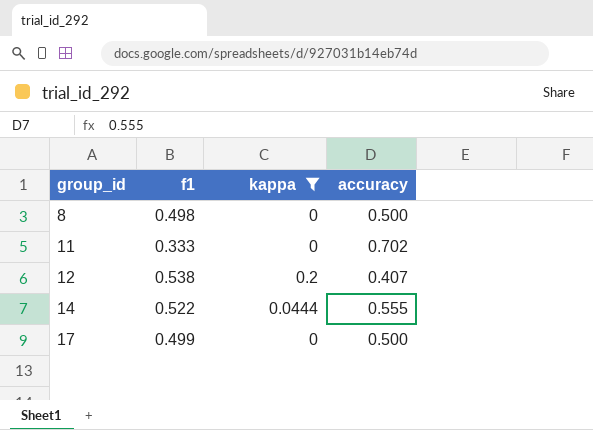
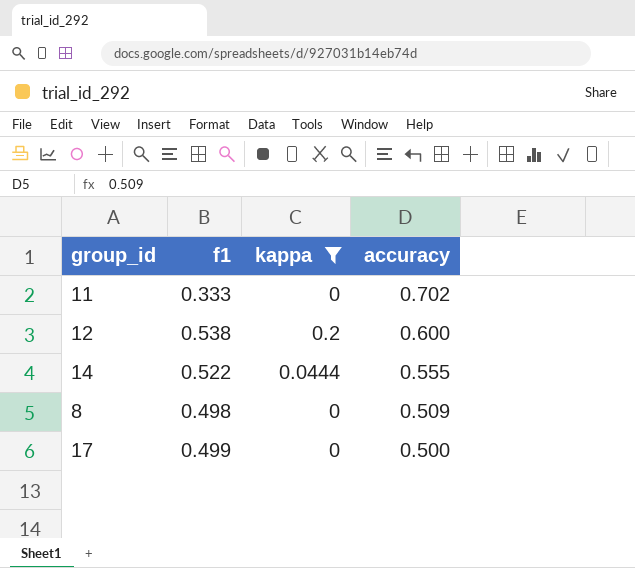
row order: group_id ascending -> accuracy descending
12 | accuracy: 0.407 -> 0.600
8 | accuracy: 0.500 -> 0.509

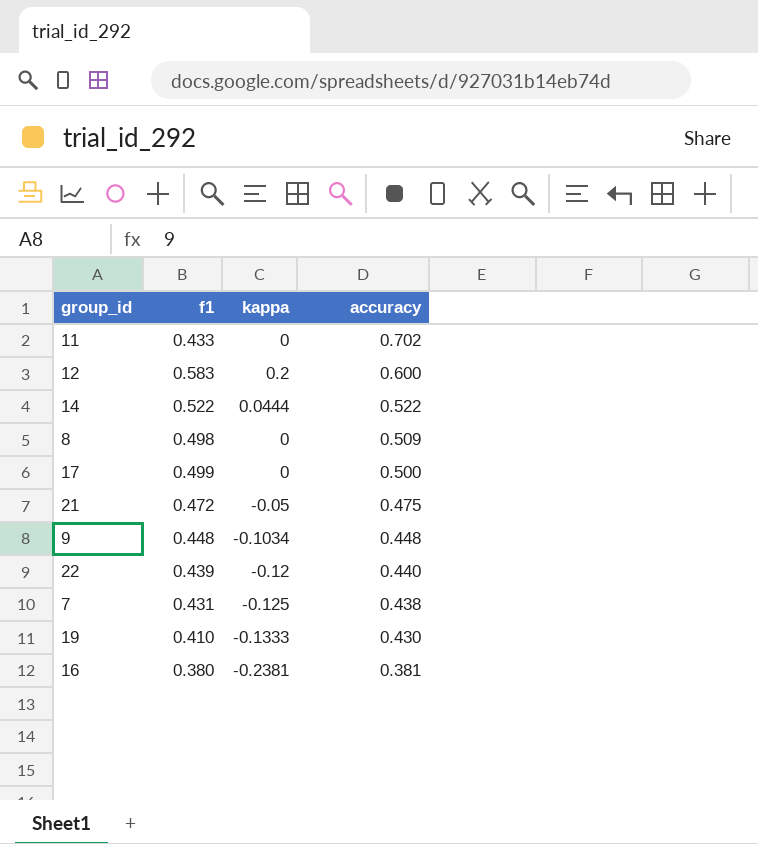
filter: kappa >= 0 -> none
11 | f1: 0.333 -> 0.433
12 | f1: 0.538 -> 0.583
14 | accuracy: 0.555 -> 0.522

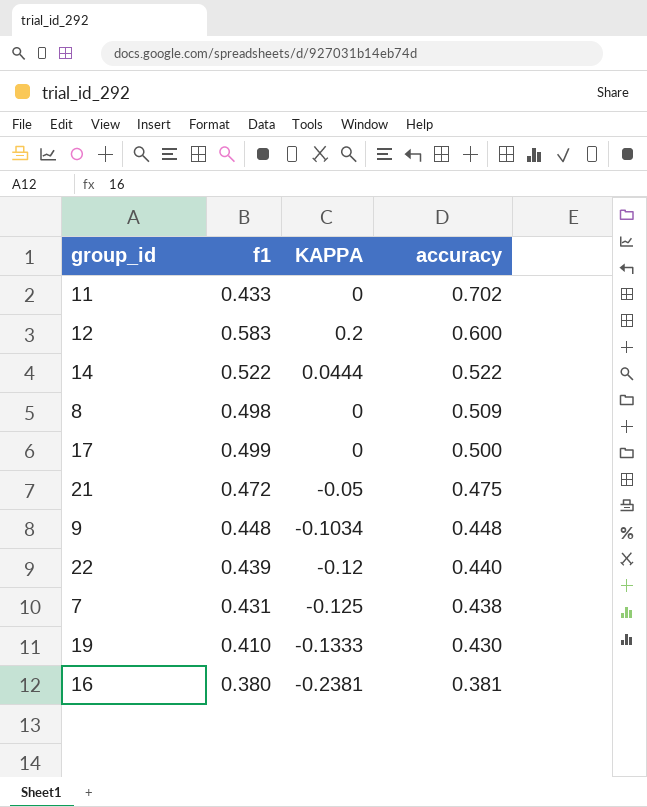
column name: kappa -> KAPPA

